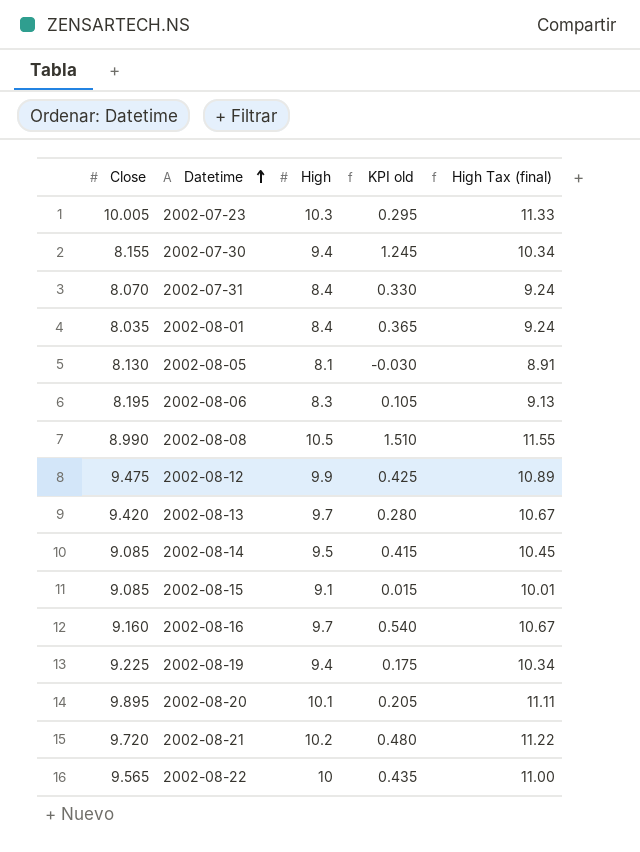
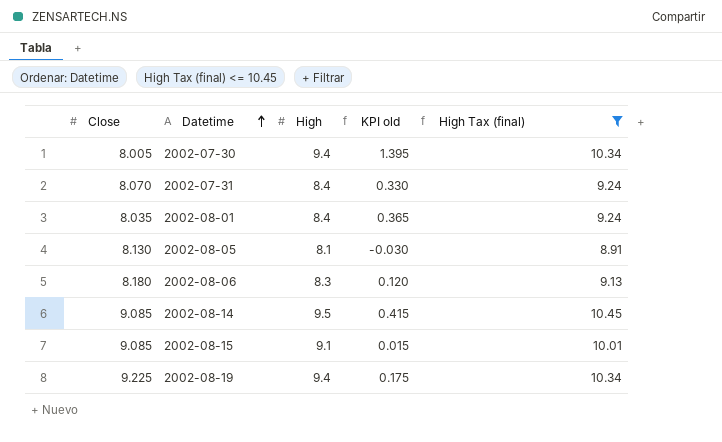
filter: none -> High Tax (final) <= 10.45
2002-07-30 | Close: 8.155 -> 8.005
2002-07-30 | KPI old: 1.245 -> 1.395
2002-08-06 | Close: 8.195 -> 8.180
2002-08-06 | KPI old: 0.105 -> 0.120

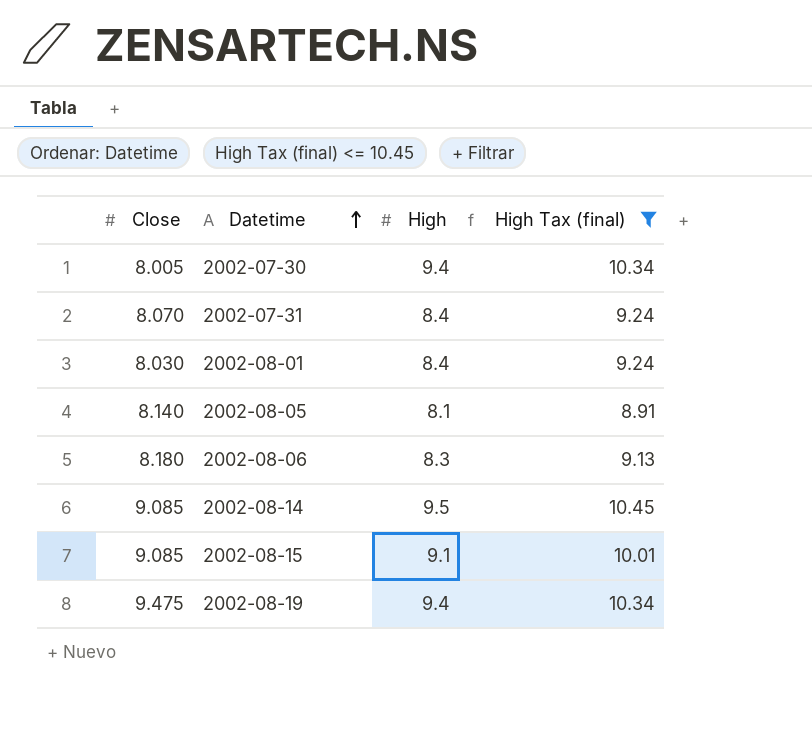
column KPI old | formula: [High] - [Close] -> none
2002-08-01 | Close: 8.035 -> 8.030
2002-08-05 | Close: 8.130 -> 8.140
2002-08-19 | Close: 9.225 -> 9.475

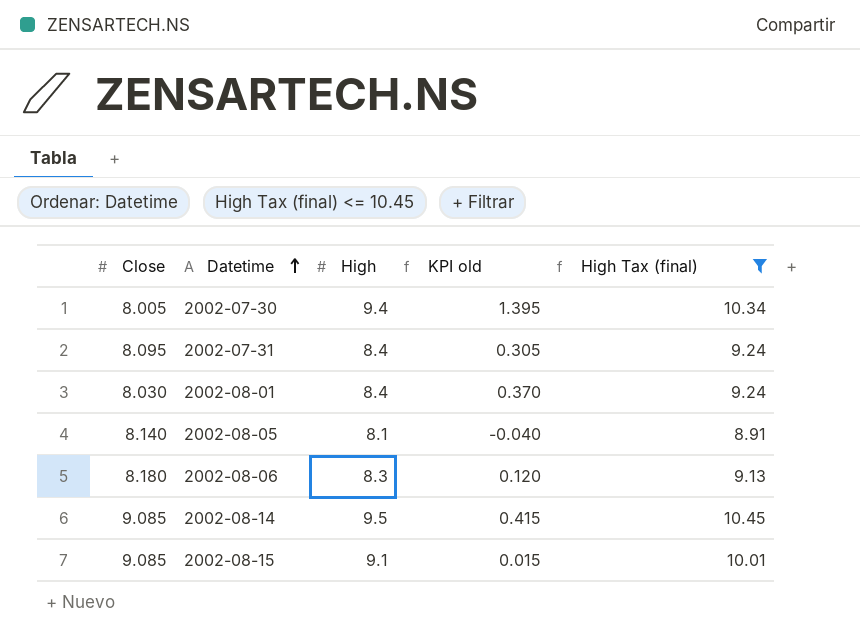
column KPI old | formula: none -> [High] - [Close]
row 2002-08-19: 9.475 | 9.4 | 10.34 -> none
2002-07-31 | Close: 8.070 -> 8.095

